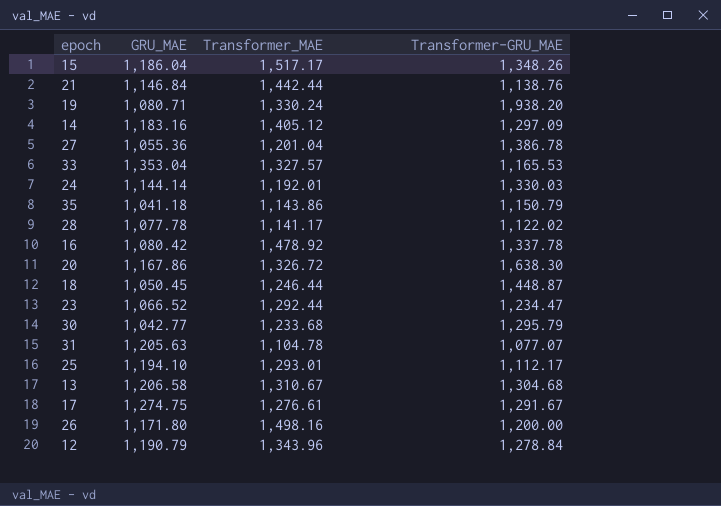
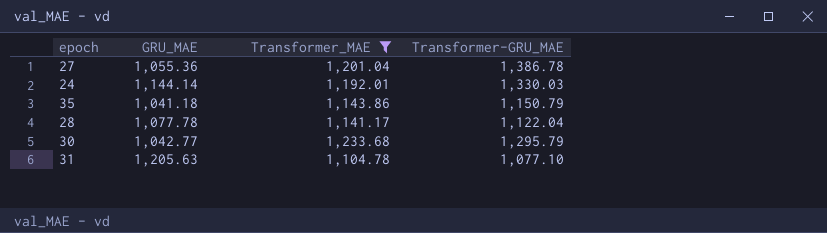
filter: none -> Transformer_MAE <= 1,233.68
28 | Transformer-GRU_MAE: 1,122.02 -> 1,122.04
31 | Transformer-GRU_MAE: 1,077.07 -> 1,077.10

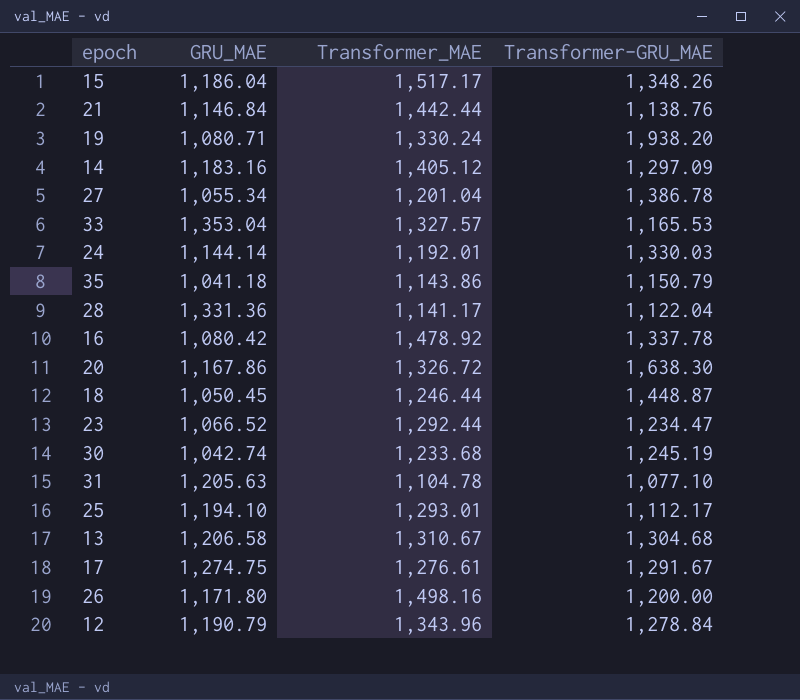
filter: Transformer_MAE <= 1,233.68 -> none
27 | GRU_MAE: 1,055.36 -> 1,055.34
28 | GRU_MAE: 1,077.78 -> 1,331.36
30 | GRU_MAE: 1,042.77 -> 1,042.74
30 | Transformer-GRU_MAE: 1,295.79 -> 1,245.19

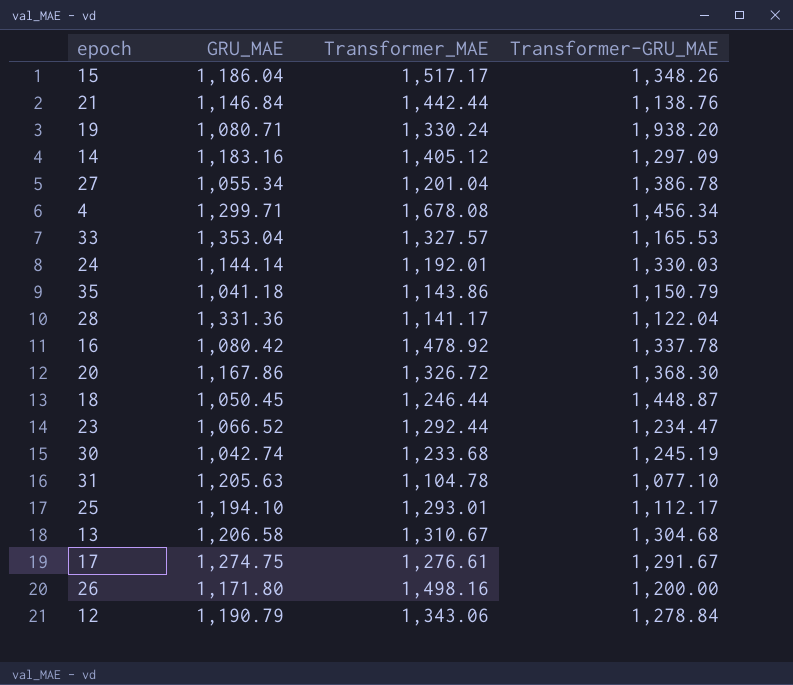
row 4: none -> 1,299.71 | 1,678.08 | 1,456.34
20 | Transformer-GRU_MAE: 1,638.30 -> 1,368.30
12 | Transformer_MAE: 1,343.96 -> 1,343.06

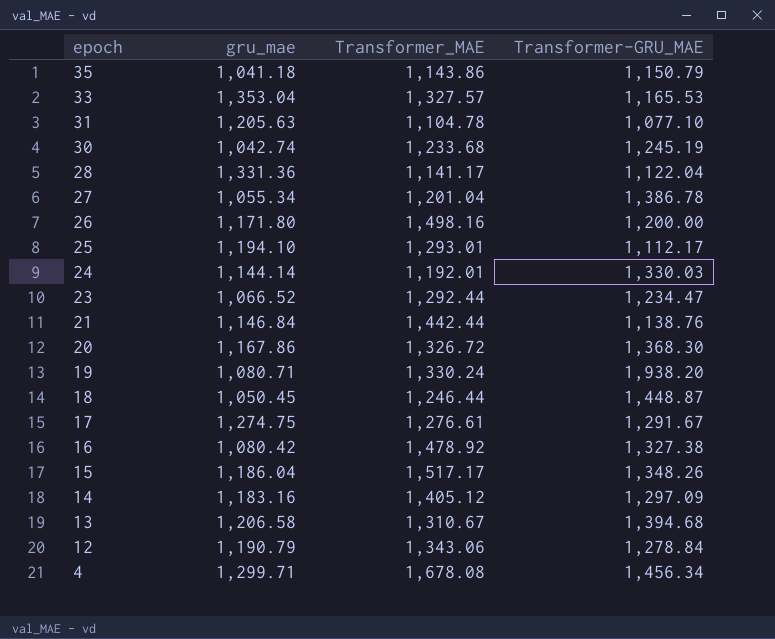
row order: none -> epoch descending
column name: GRU_MAE -> gru_mae
16 | Transformer-GRU_MAE: 1,337.78 -> 1,327.38
13 | Transformer-GRU_MAE: 1,304.68 -> 1,394.68

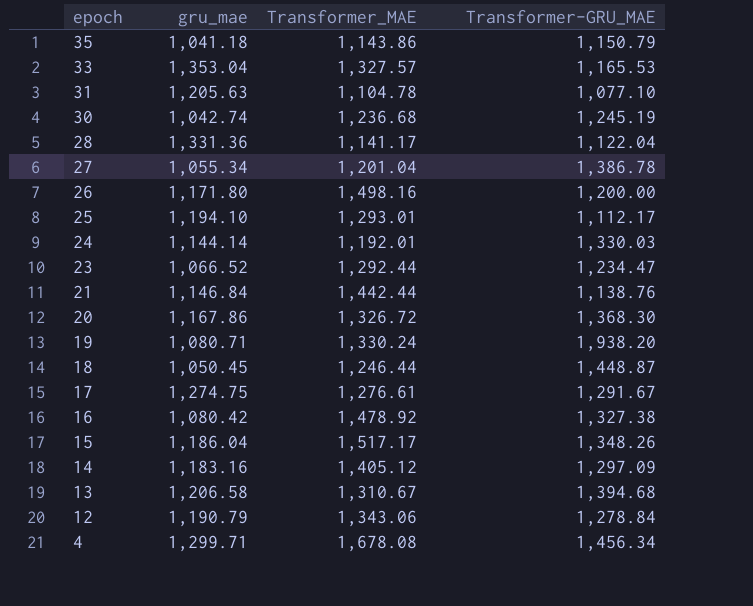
30 | Transformer_MAE: 1,233.68 -> 1,236.68

